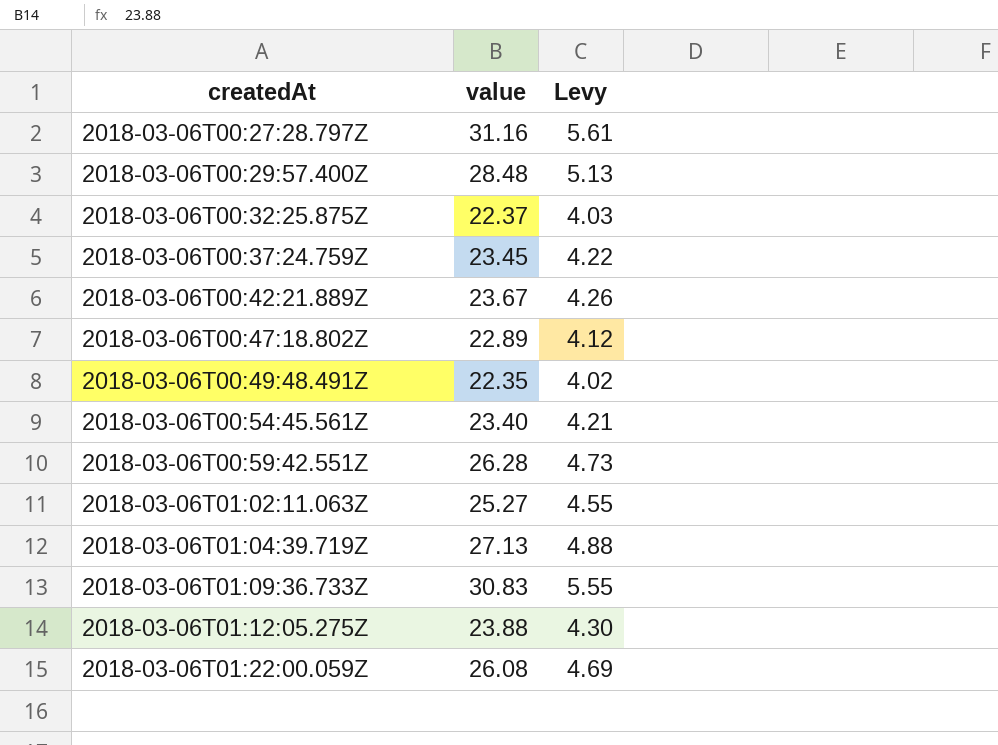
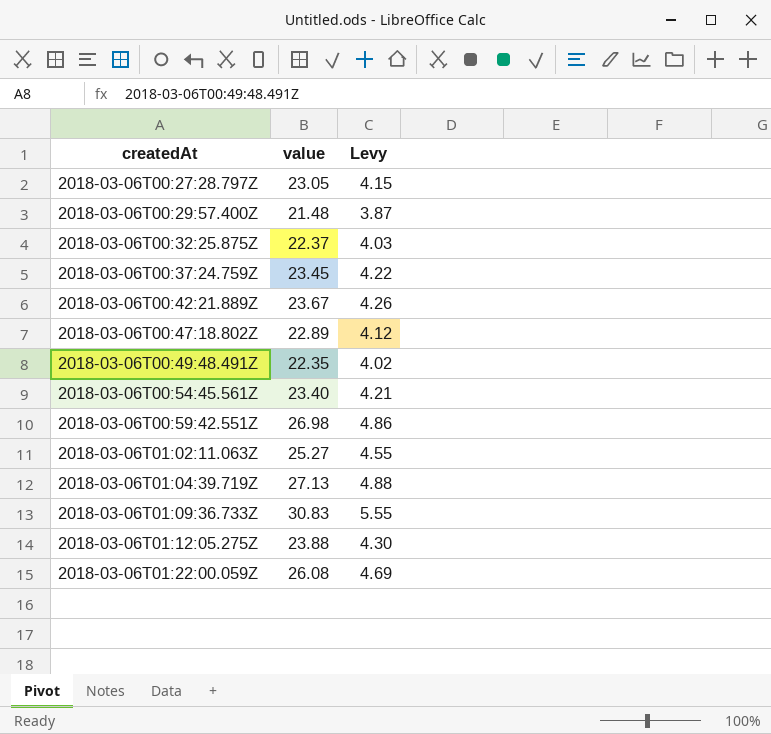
2018-03-06T00:27:28.797Z | value: 31.16 -> 23.05
2018-03-06T00:27:28.797Z | Levy: 5.61 -> 4.15
2018-03-06T00:29:57.400Z | value: 28.48 -> 21.48
2018-03-06T00:29:57.400Z | Levy: 5.13 -> 3.87
2018-03-06T00:59:42.551Z | value: 26.28 -> 26.98
2018-03-06T00:59:42.551Z | Levy: 4.73 -> 4.86

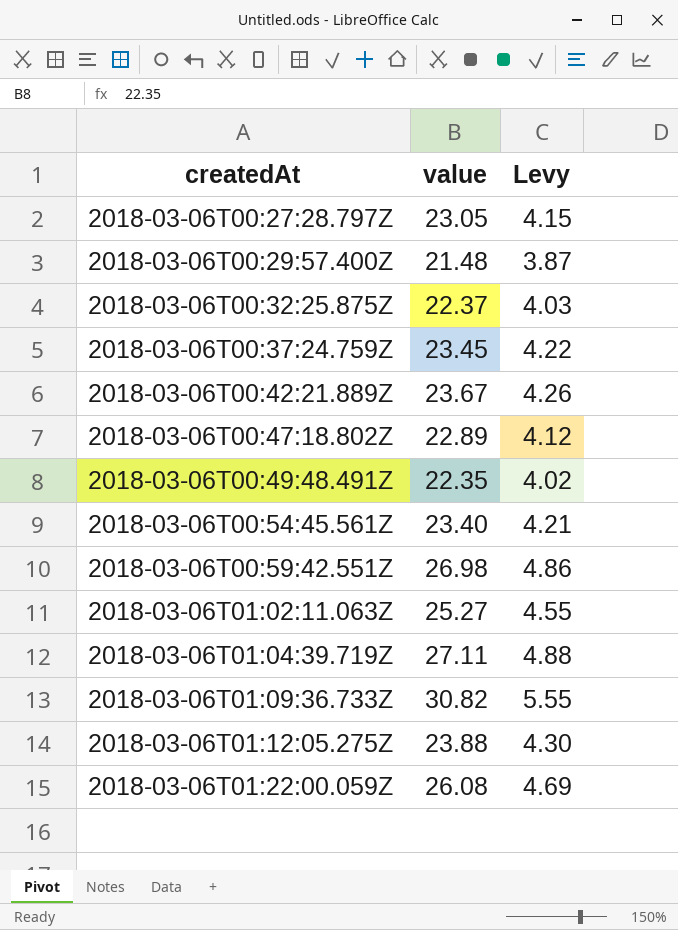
2018-03-06T01:04:39.719Z | value: 27.13 -> 27.11
2018-03-06T01:09:36.733Z | value: 30.83 -> 30.82

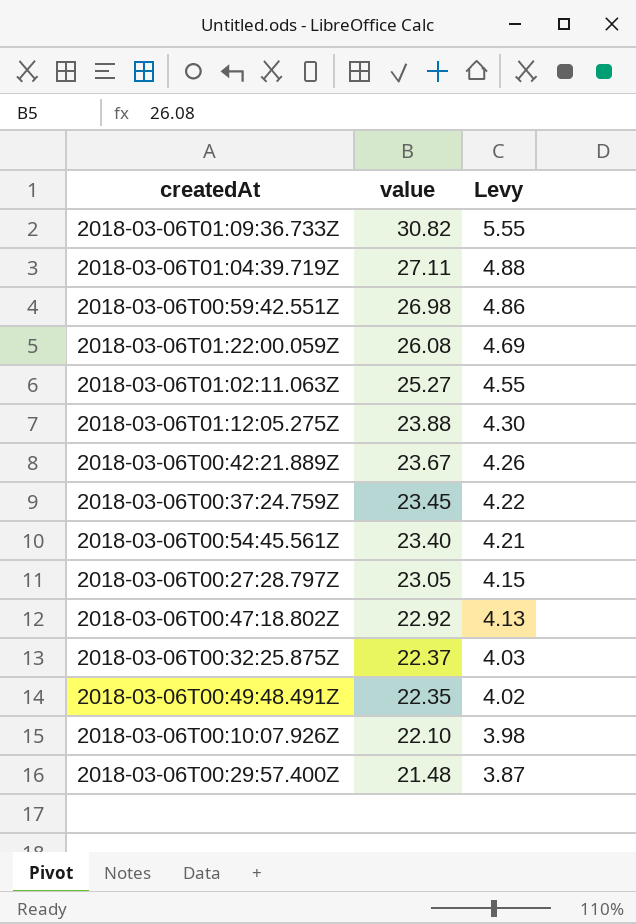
row order: createdAt ascending -> value descending
2018-03-06T00:47:18.802Z | value: 22.89 -> 22.92
2018-03-06T00:47:18.802Z | Levy: 4.12 -> 4.13
row 2018-03-06T00:10:07.926Z: none -> 22.10 | 3.98

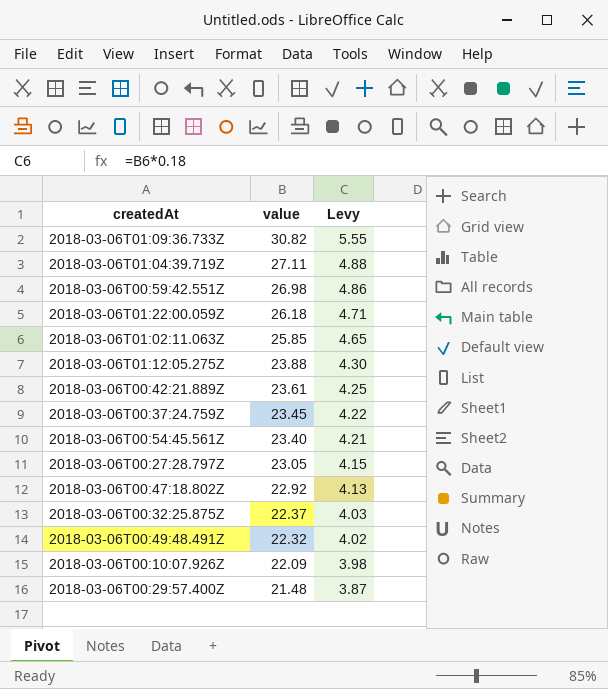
2018-03-06T01:22:00.059Z | value: 26.08 -> 26.18
2018-03-06T01:22:00.059Z | Levy: 4.69 -> 4.71
2018-03-06T01:02:11.063Z | value: 25.27 -> 25.85
2018-03-06T01:02:11.063Z | Levy: 4.55 -> 4.65
2018-03-06T00:42:21.889Z | value: 23.67 -> 23.61
2018-03-06T00:42:21.889Z | Levy: 4.26 -> 4.25
2018-03-06T00:49:48.491Z | value: 22.35 -> 22.32
2018-03-06T00:10:07.926Z | value: 22.10 -> 22.09

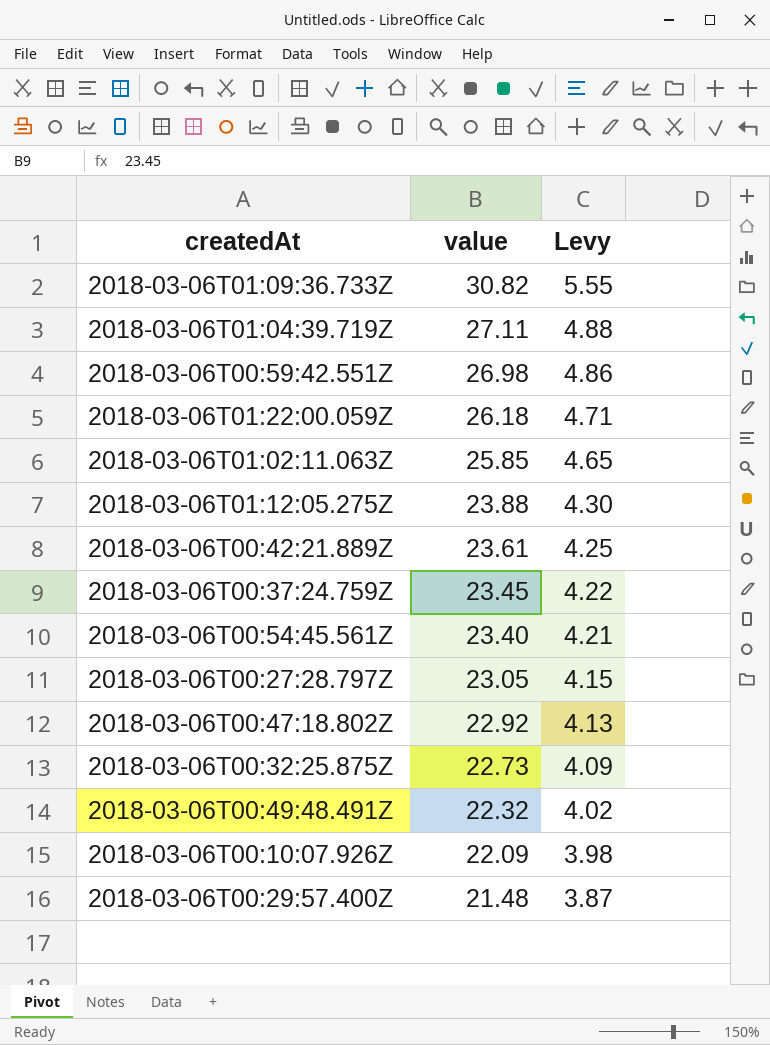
2018-03-06T00:32:25.875Z | value: 22.37 -> 22.73
2018-03-06T00:32:25.875Z | Levy: 4.03 -> 4.09

